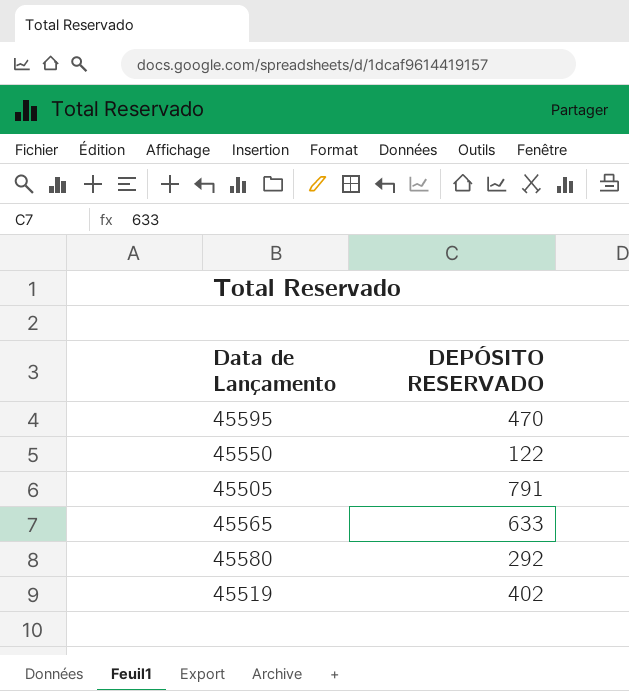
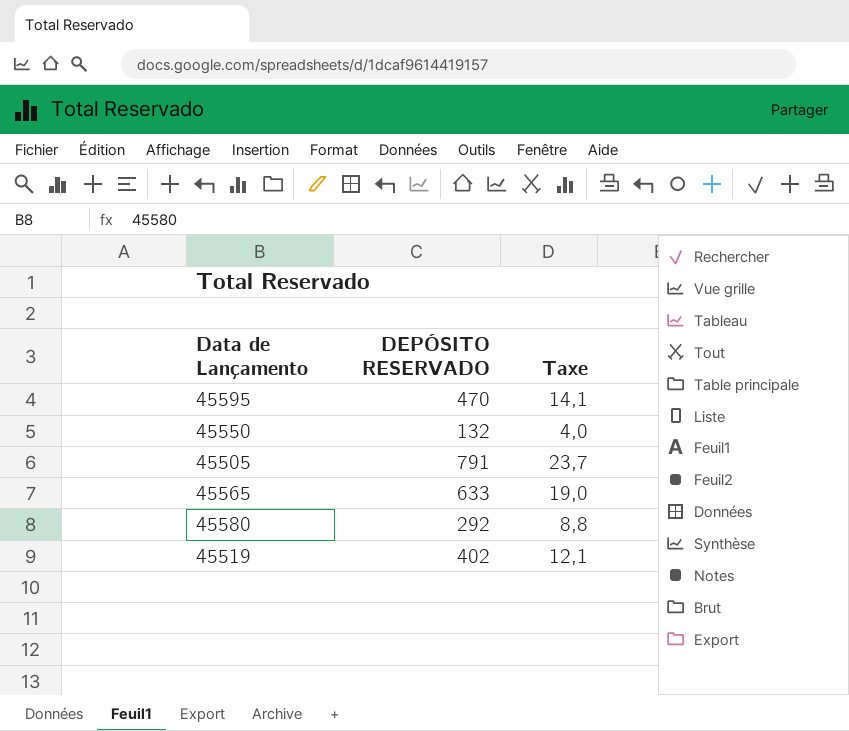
column Taxe | formula: none -> [DEPÓSITO RESERVADO] * 0,03
45550 | DEPÓSITO RESERVADO: 122 -> 132

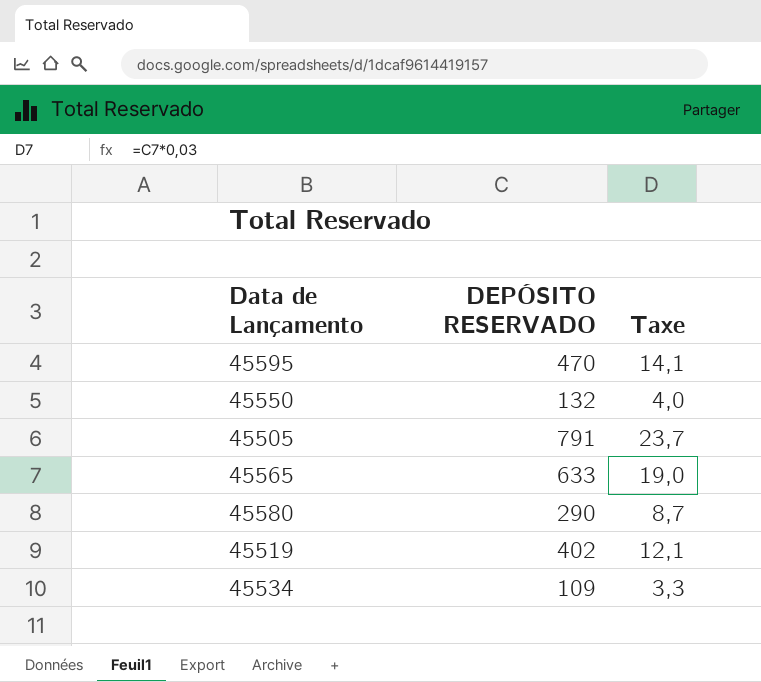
45580 | DEPÓSITO RESERVADO: 292 -> 290
45580 | Taxe: 8,8 -> 8,7
row 45534: none -> 109 | 3,3

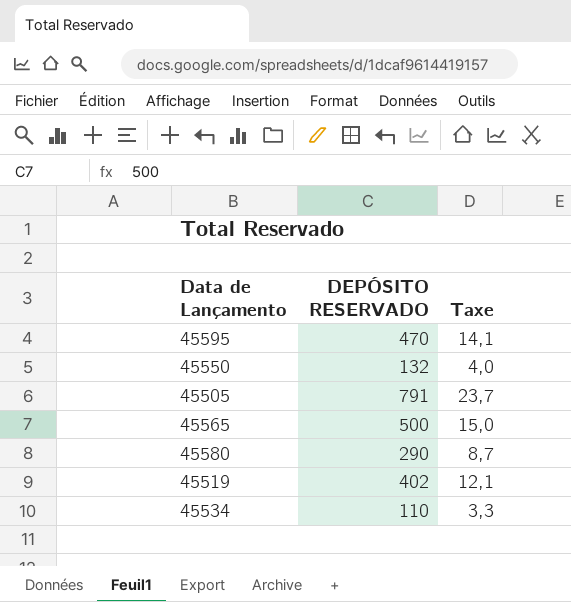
45565 | DEPÓSITO RESERVADO: 633 -> 500
45565 | Taxe: 19,0 -> 15,0
45534 | DEPÓSITO RESERVADO: 109 -> 110

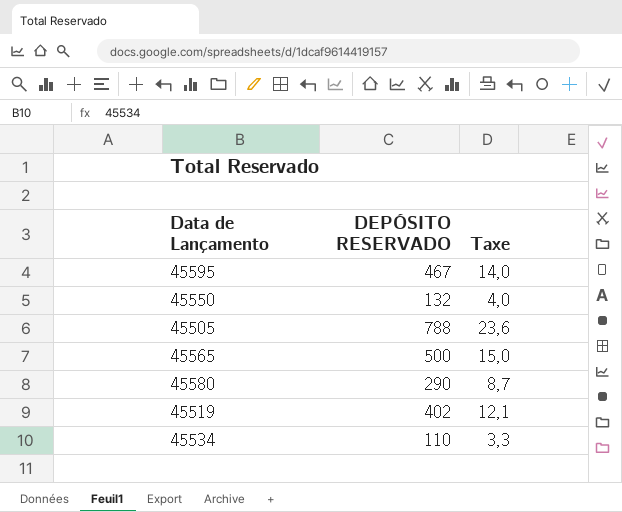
45595 | DEPÓSITO RESERVADO: 470 -> 467
45595 | Taxe: 14,1 -> 14,0
45505 | DEPÓSITO RESERVADO: 791 -> 788
45505 | Taxe: 23,7 -> 23,6

